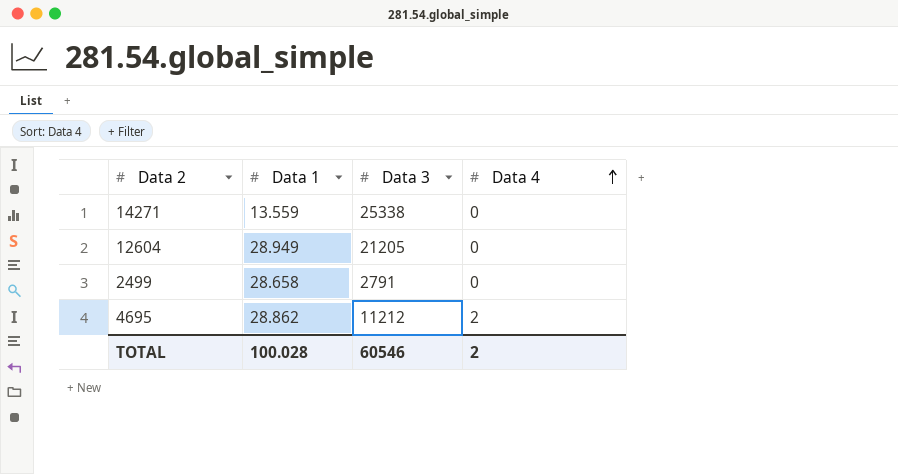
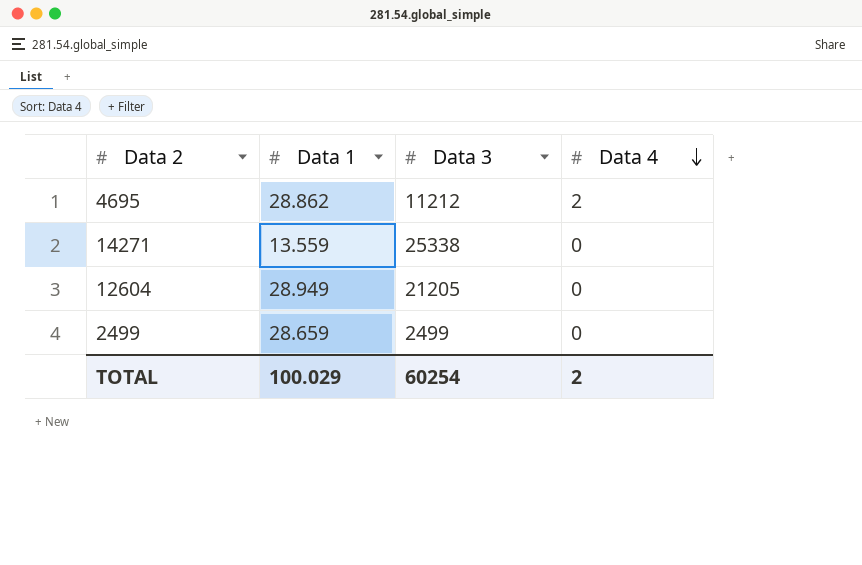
row order: Data 4 ascending -> Data 4 descending
2499 | Data 1: 28.658 -> 28.659
2499 | Data 3: 2791 -> 2499
TOTAL | Data 1: 100.028 -> 100.029
TOTAL | Data 3: 60546 -> 60254

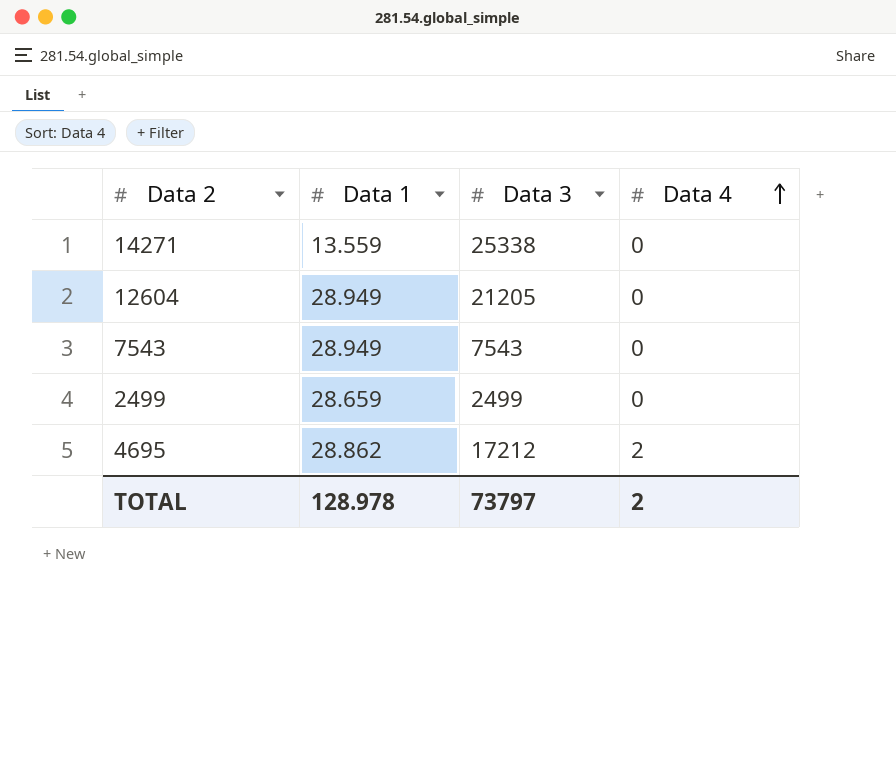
row order: Data 4 descending -> Data 4 ascending
row 7543: none -> 28.949 | 7543 | 0
4695 | Data 3: 11212 -> 17212
TOTAL | Data 1: 100.029 -> 128.978
TOTAL | Data 3: 60254 -> 73797

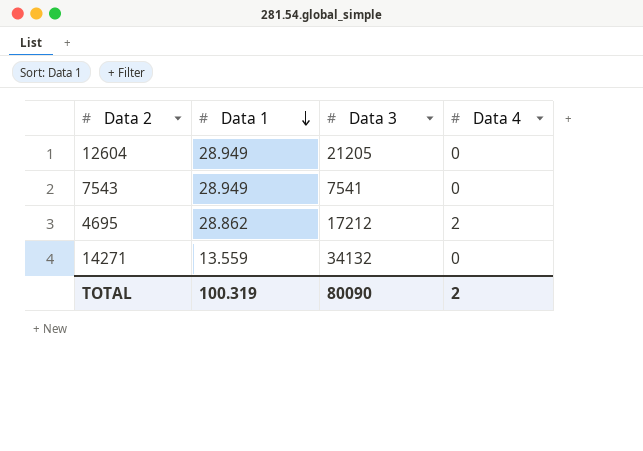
row order: Data 4 ascending -> Data 1 descending
row 2499: 28.659 | 2499 | 0 -> none
7543 | Data 3: 7543 -> 7541
14271 | Data 3: 25338 -> 34132
TOTAL | Data 1: 128.978 -> 100.319
TOTAL | Data 3: 73797 -> 80090

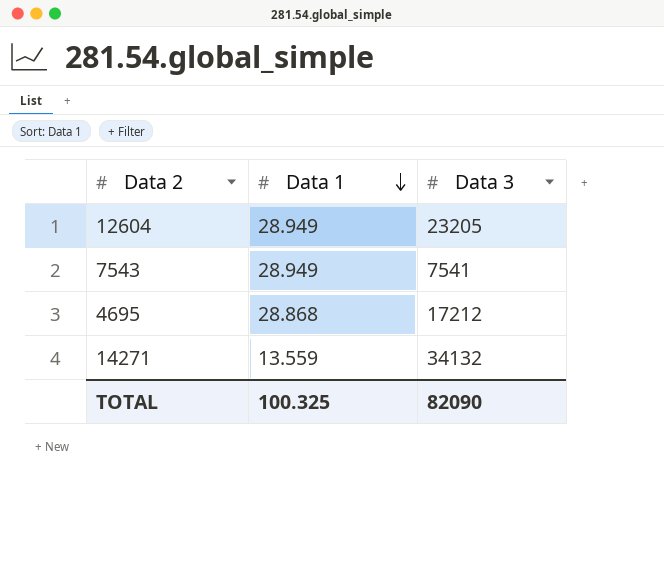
column Data 4 | position: 4 -> none
12604 | Data 3: 21205 -> 23205
4695 | Data 1: 28.862 -> 28.868
TOTAL | Data 1: 100.319 -> 100.325
TOTAL | Data 3: 80090 -> 82090

